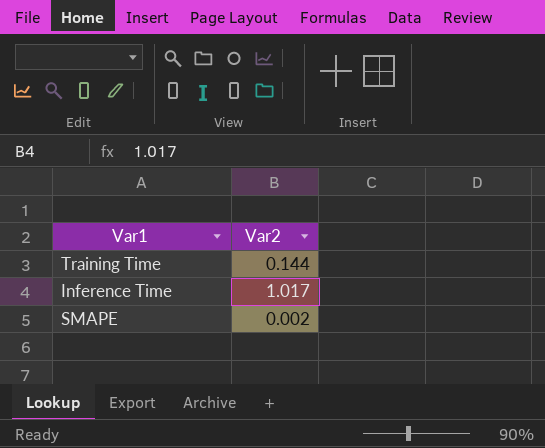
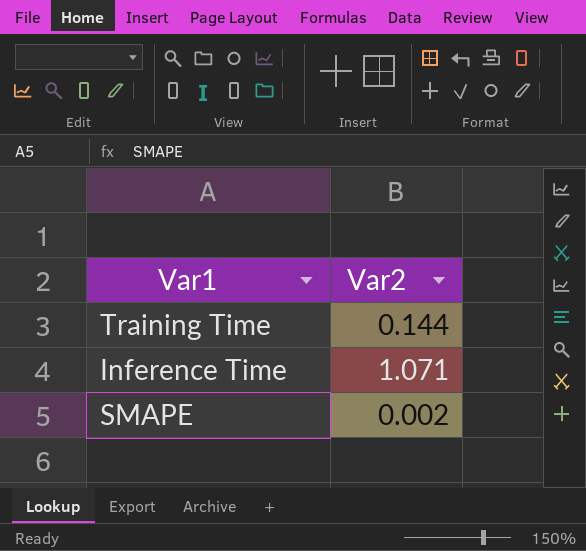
Inference Time | Var2: 1.017 -> 1.071

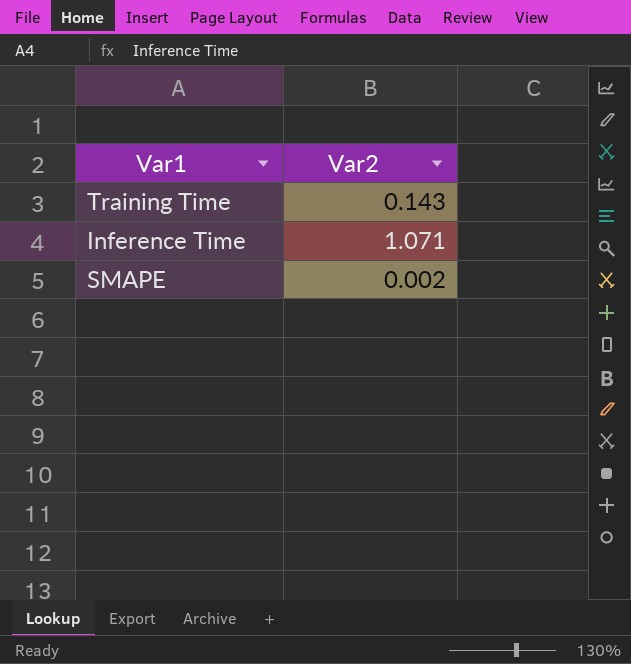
Training Time | Var2: 0.144 -> 0.143

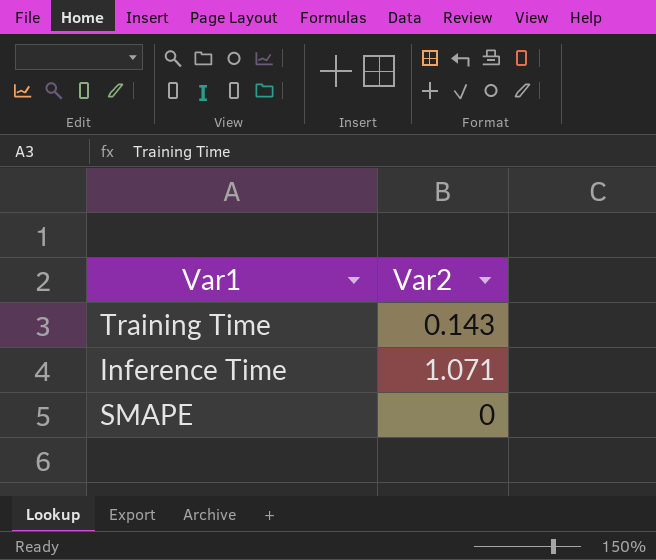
SMAPE | Var2: 0.002 -> 0

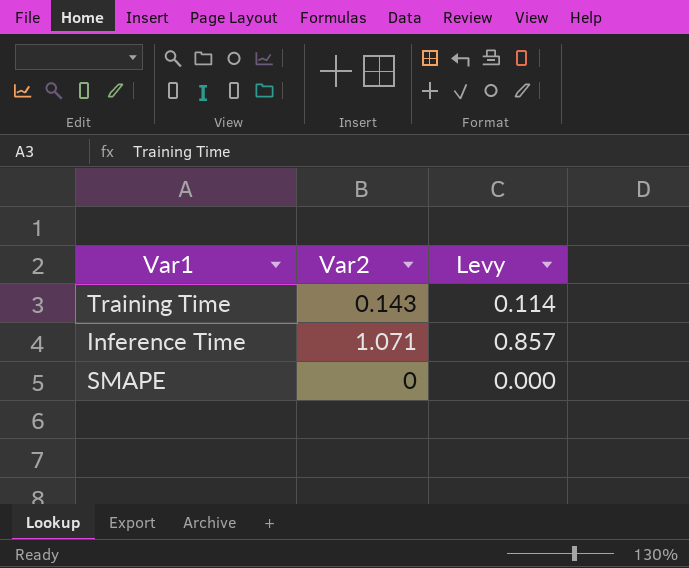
column Levy | formula: none -> [Var2] * 0.8

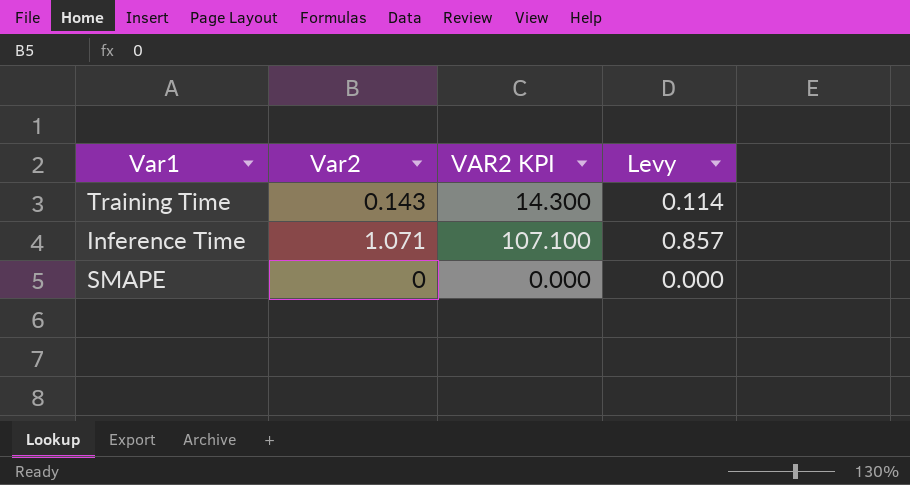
column VAR2 KPI | formula: none -> [Var2] * 100

